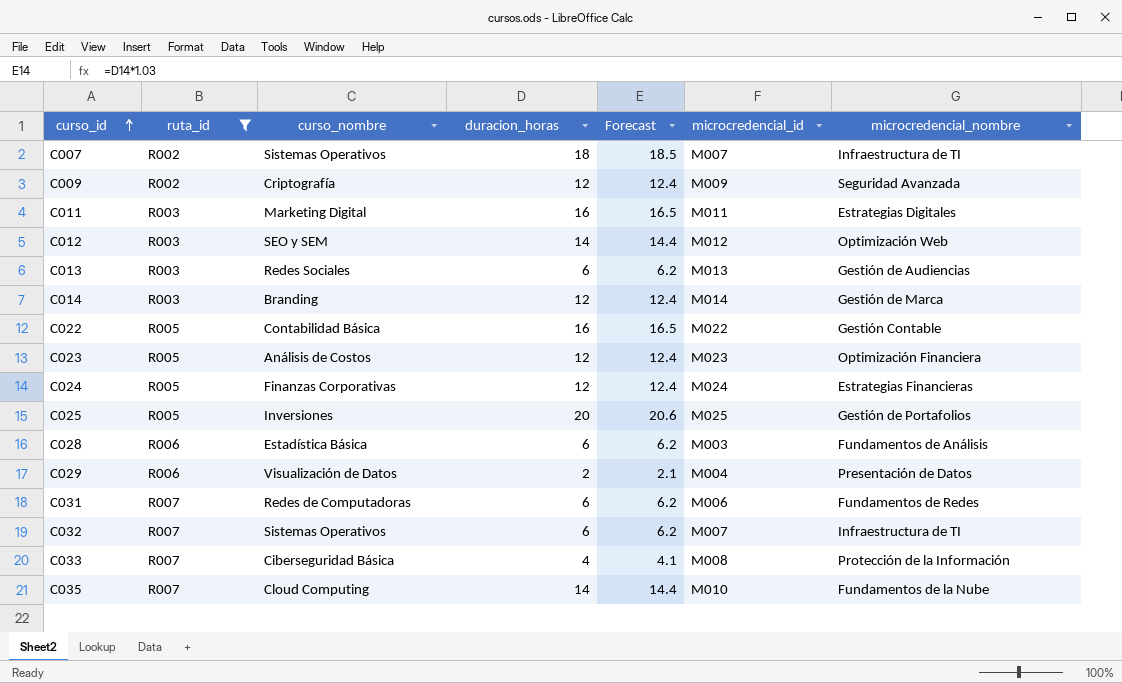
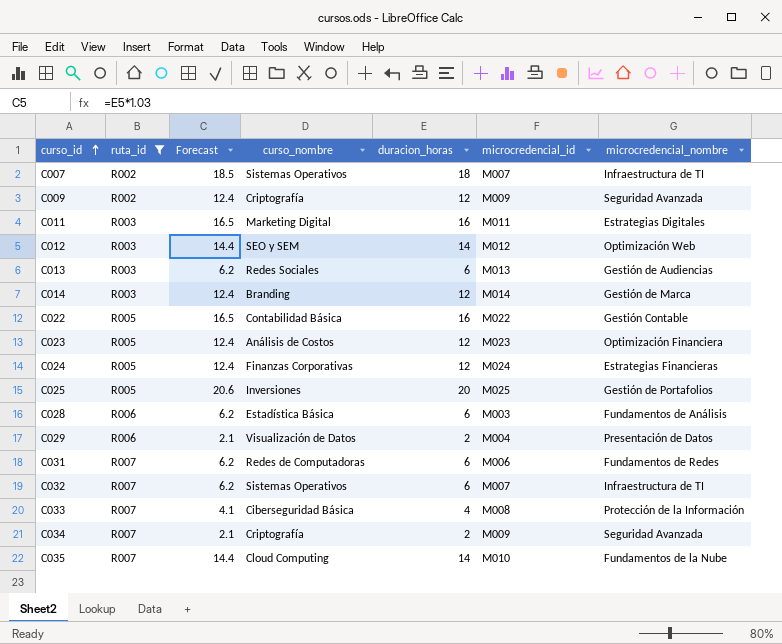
column Forecast | position: 5 -> 3
row C034: none -> R007 | 2.1 | Criptografía | 2 | M009 | Seguridad Avanzada

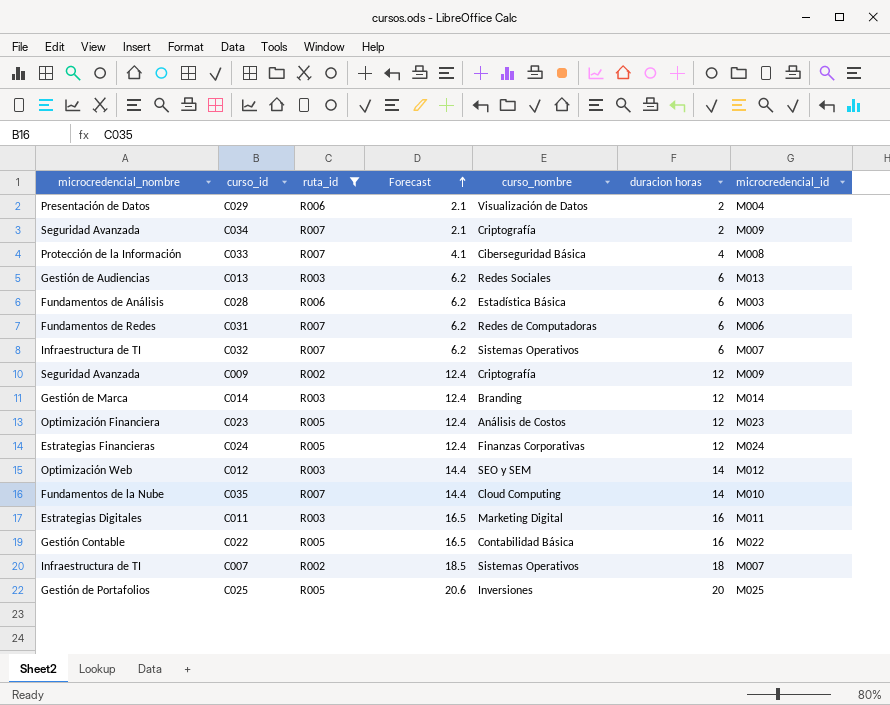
row order: curso_id ascending -> Forecast ascending
column microcredencial_nombre | position: 7 -> 1
column name: duracion_horas -> duracion horas

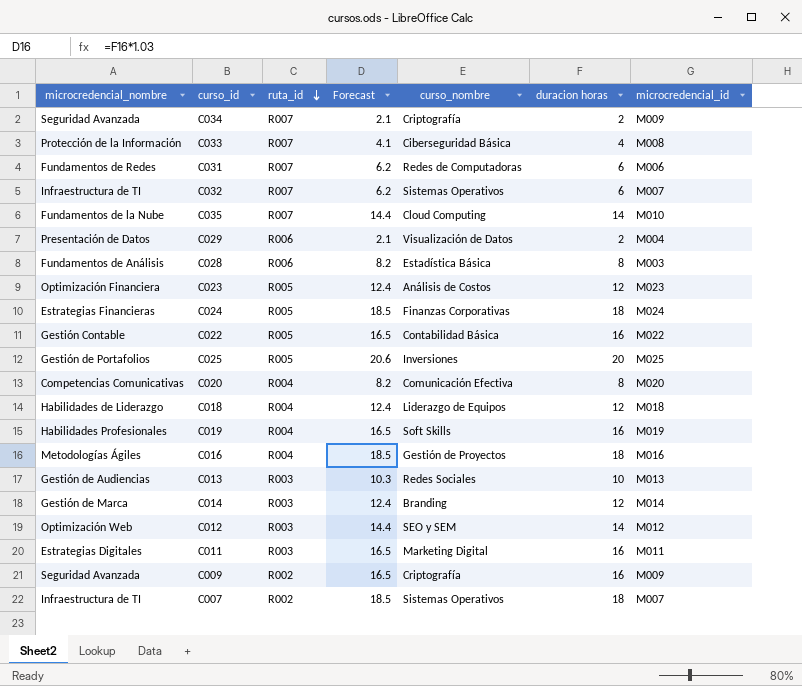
filter: ruta_id != R004 -> none
row order: Forecast ascending -> ruta_id descending
C028 | Forecast: 6.2 -> 8.2
C028 | duracion horas: 6 -> 8
C024 | Forecast: 12.4 -> 18.5
C024 | duracion horas: 12 -> 18
C013 | Forecast: 6.2 -> 10.3
C013 | duracion horas: 6 -> 10
C009 | Forecast: 12.4 -> 16.5
C009 | duracion horas: 12 -> 16

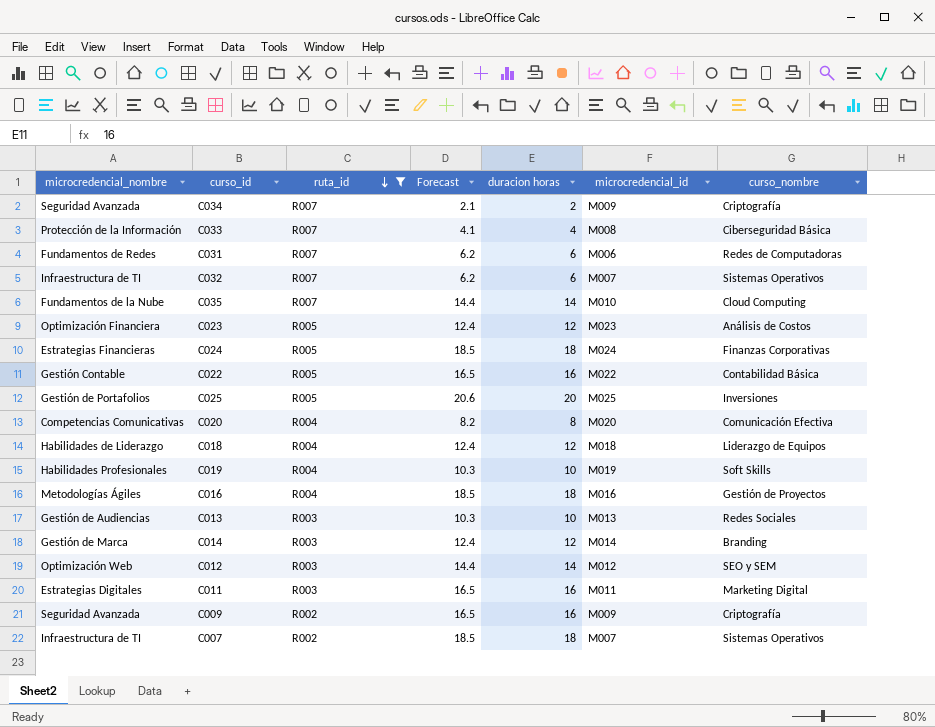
filter: none -> ruta_id != R006
column curso_nombre | position: 5 -> 7
C019 | Forecast: 16.5 -> 10.3
C019 | duracion horas: 16 -> 10

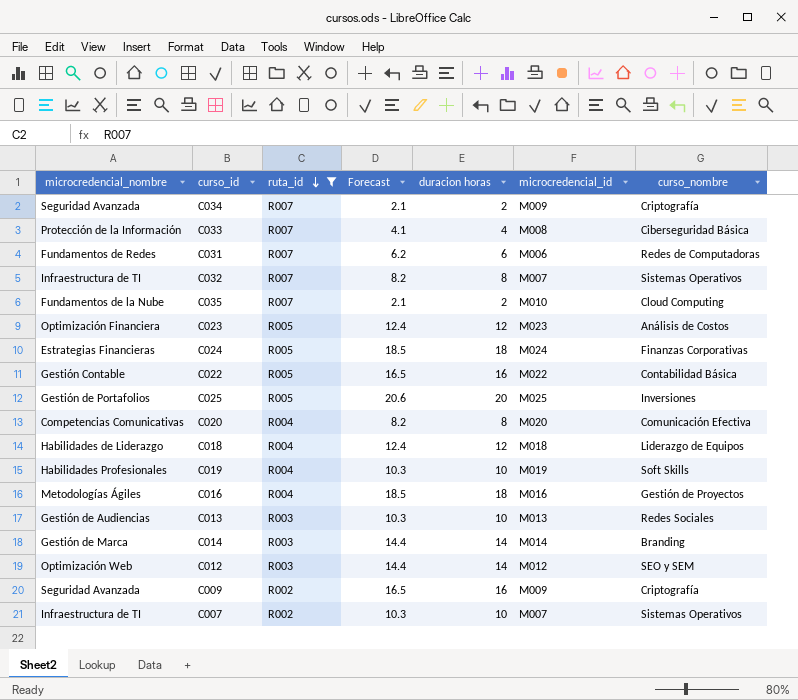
row C011: Estrategias Digitales | R003 | 16.5 | 16 | M011 | Marketing Digital -> none
C032 | Forecast: 6.2 -> 8.2
C032 | duracion horas: 6 -> 8
C035 | Forecast: 14.4 -> 2.1
C035 | duracion horas: 14 -> 2
C014 | Forecast: 12.4 -> 14.4
C014 | duracion horas: 12 -> 14
C007 | Forecast: 18.5 -> 10.3
C007 | duracion horas: 18 -> 10

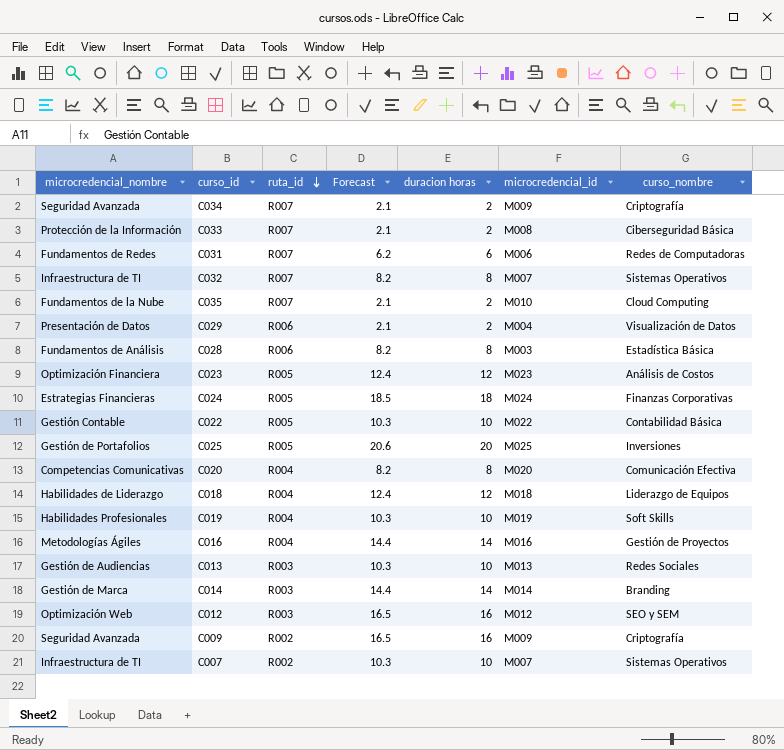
filter: ruta_id != R006 -> none
C033 | Forecast: 4.1 -> 2.1
C033 | duracion horas: 4 -> 2
C022 | Forecast: 16.5 -> 10.3
C022 | duracion horas: 16 -> 10
C016 | Forecast: 18.5 -> 14.4
C016 | duracion horas: 18 -> 14
C012 | Forecast: 14.4 -> 16.5
C012 | duracion horas: 14 -> 16

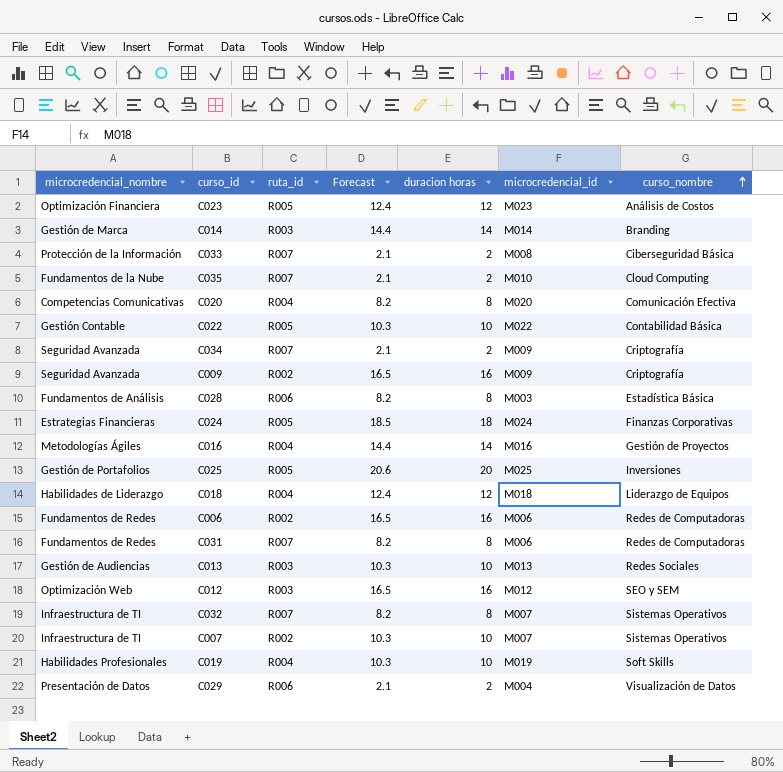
row order: ruta_id descending -> curso_nombre ascending
row C006: none -> Fundamentos de Redes | R002 | 16.5 | 16 | M006 | Redes de Computadoras
C031 | Forecast: 6.2 -> 8.2
C031 | duracion horas: 6 -> 8

